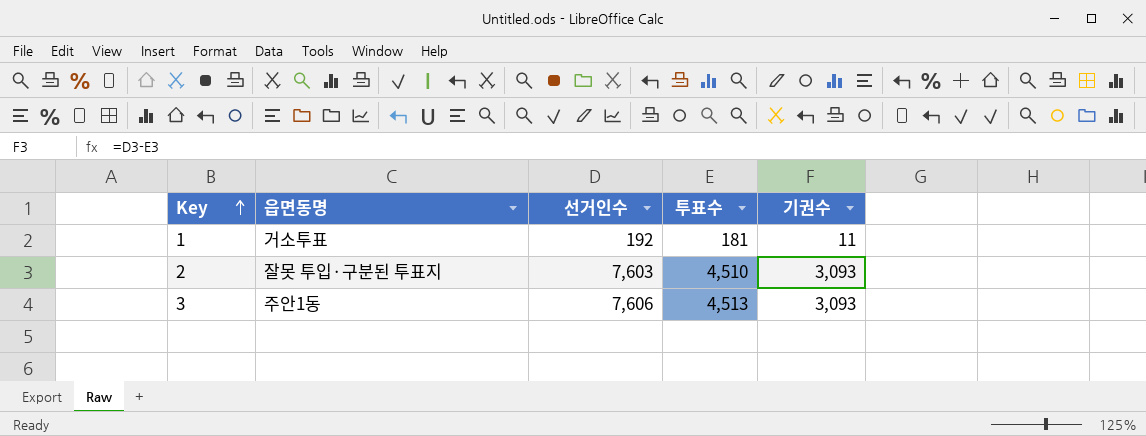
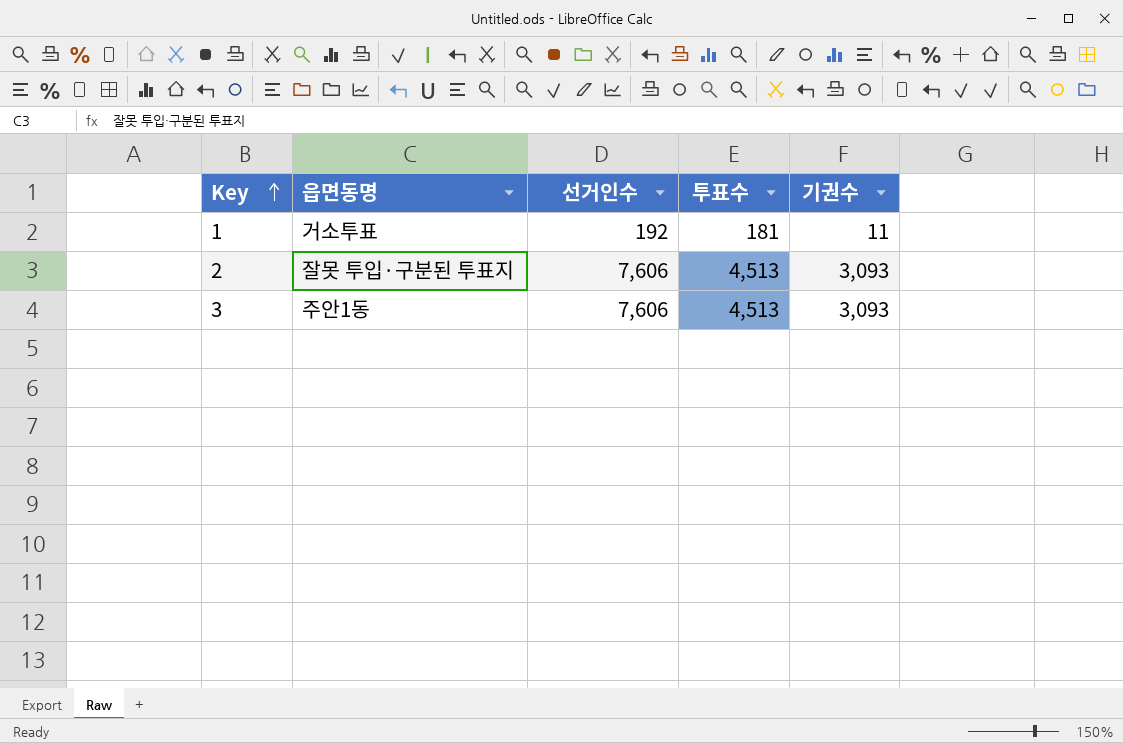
2 | 선거인수: 7,603 -> 7,606
2 | 투표수: 4,510 -> 4,513

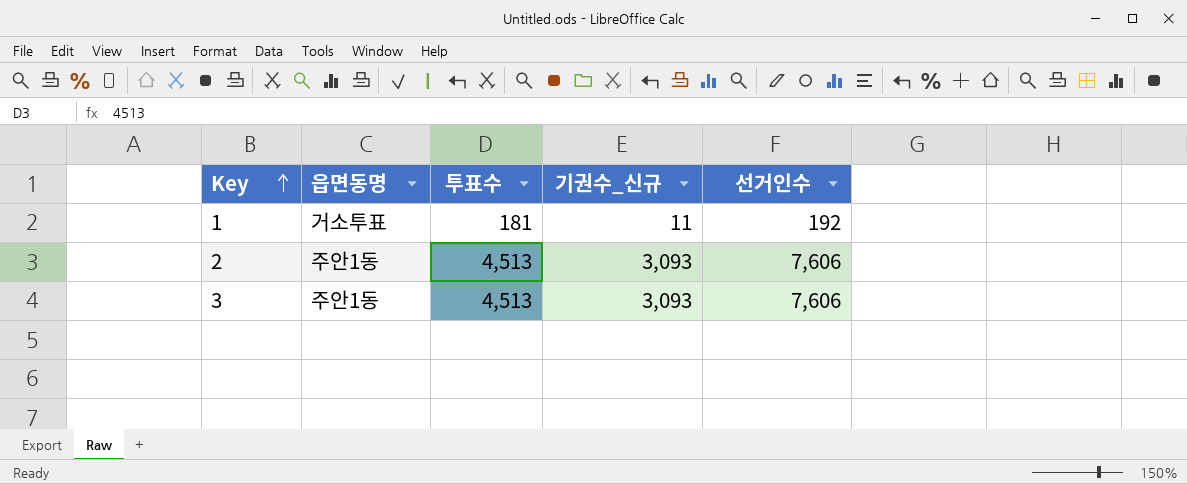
column name: 기권수 -> 기권수_신규
column 선거인수 | position: 3 -> 5
2 | 읍면동명: 잘못 투입·구분된 투표지 -> 주안1동

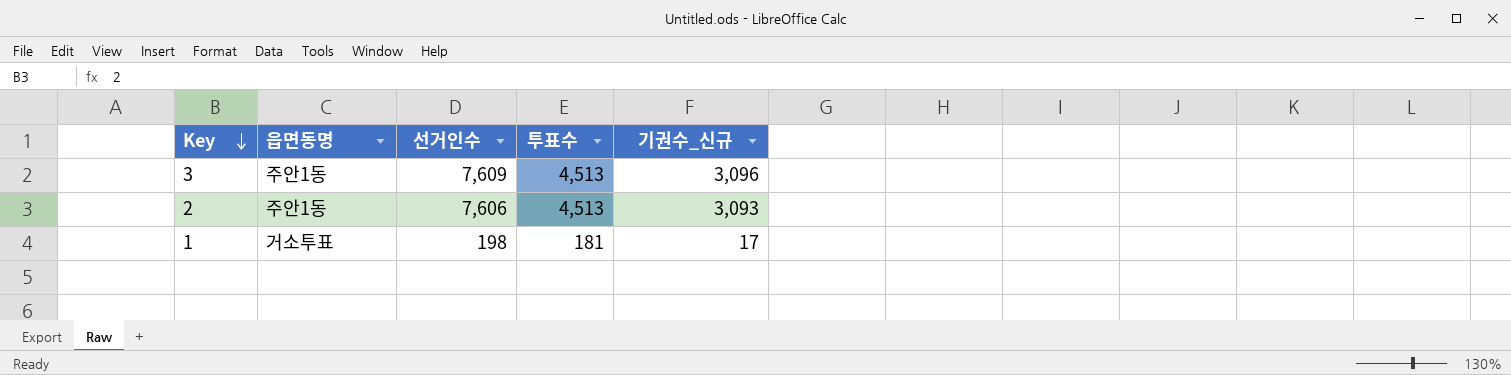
row order: Key ascending -> Key descending
column 선거인수 | position: 5 -> 3
3 | 선거인수: 7,606 -> 7,609
3 | 기권수_신규: 3,093 -> 3,096
1 | 선거인수: 192 -> 198
1 | 기권수_신규: 11 -> 17

